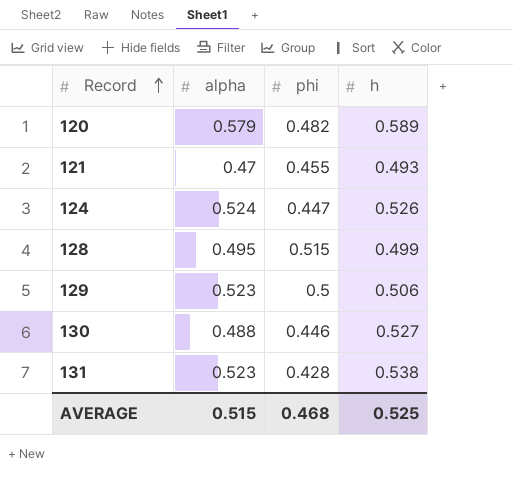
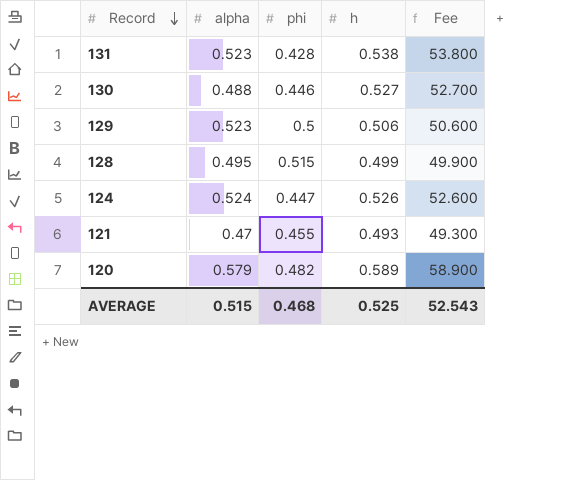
row order: Record ascending -> Record descending
column Fee | formula: none -> [h] * 100

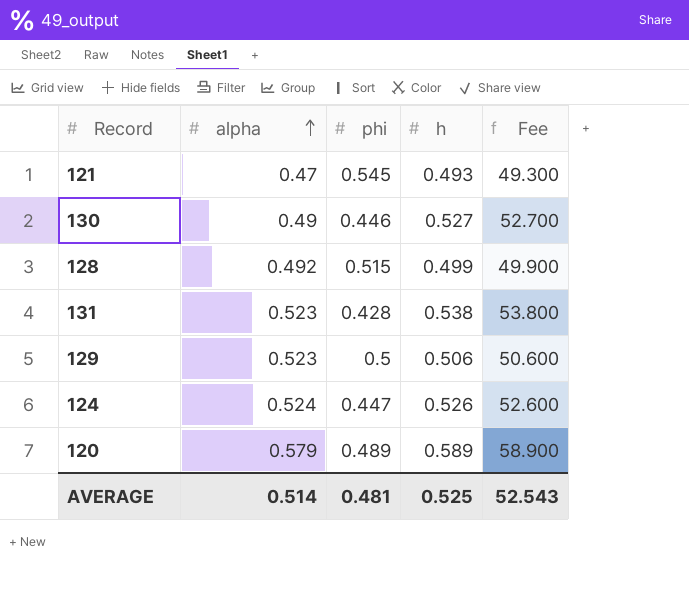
row order: Record descending -> alpha ascending
121 | phi: 0.455 -> 0.545
130 | alpha: 0.488 -> 0.49
128 | alpha: 0.495 -> 0.492
120 | phi: 0.482 -> 0.489
AVERAGE | alpha: 0.515 -> 0.514
AVERAGE | phi: 0.468 -> 0.481

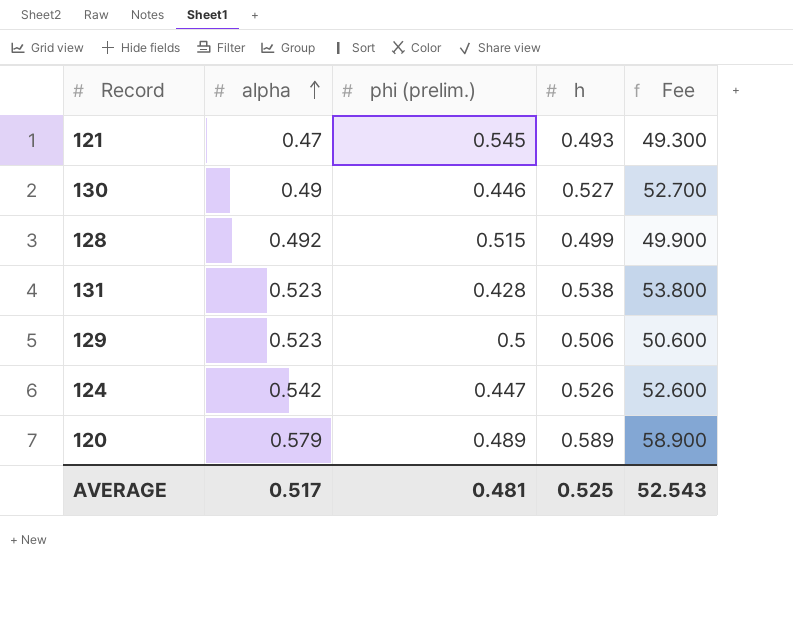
column name: phi -> phi (prelim.)
124 | alpha: 0.524 -> 0.542
AVERAGE | alpha: 0.514 -> 0.517

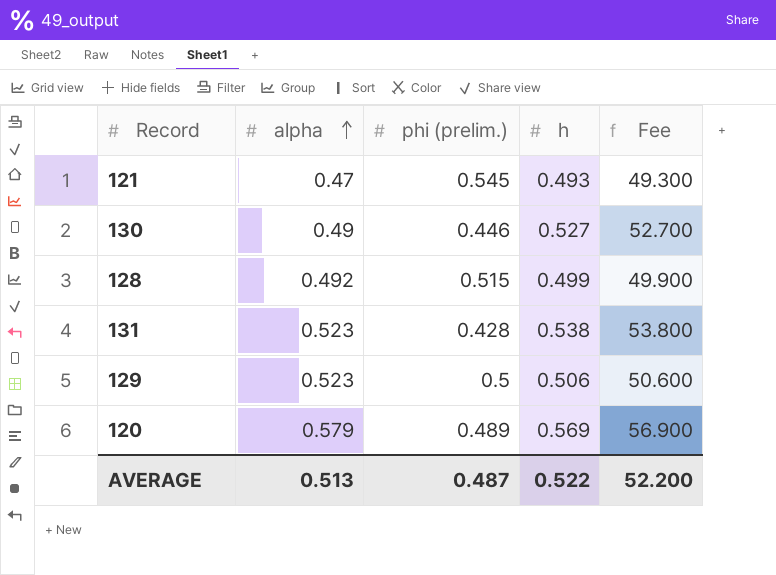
row 124: 0.542 | 0.447 | 0.526 | 52.600 -> none
120 | h: 0.589 -> 0.569
120 | Fee: 58.900 -> 56.900
AVERAGE | alpha: 0.517 -> 0.513
AVERAGE | phi (prelim.): 0.481 -> 0.487
AVERAGE | h: 0.525 -> 0.522
AVERAGE | Fee: 52.543 -> 52.200

